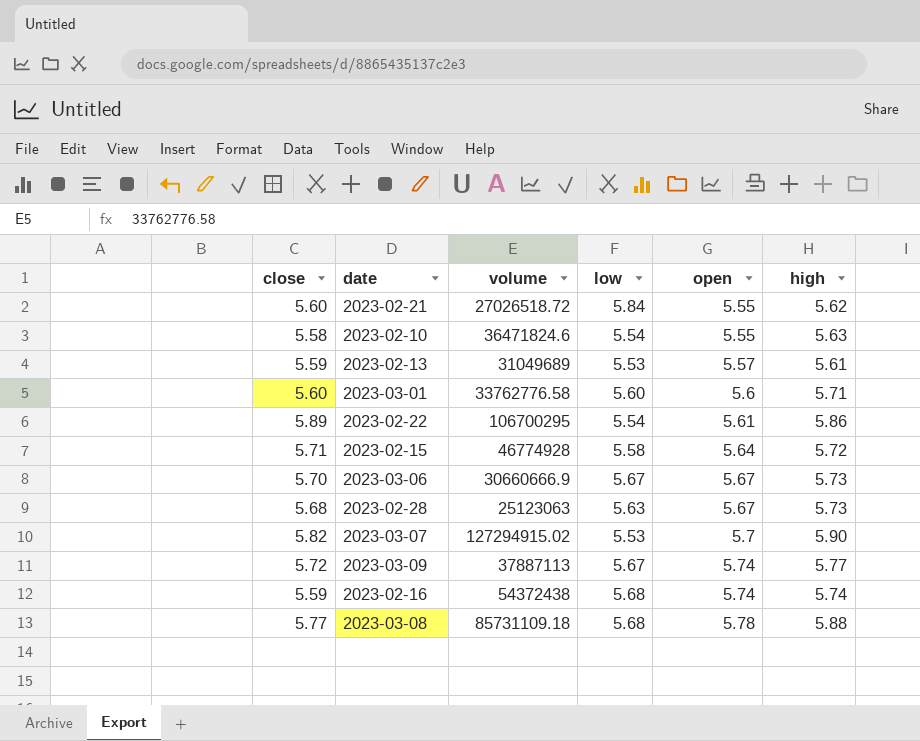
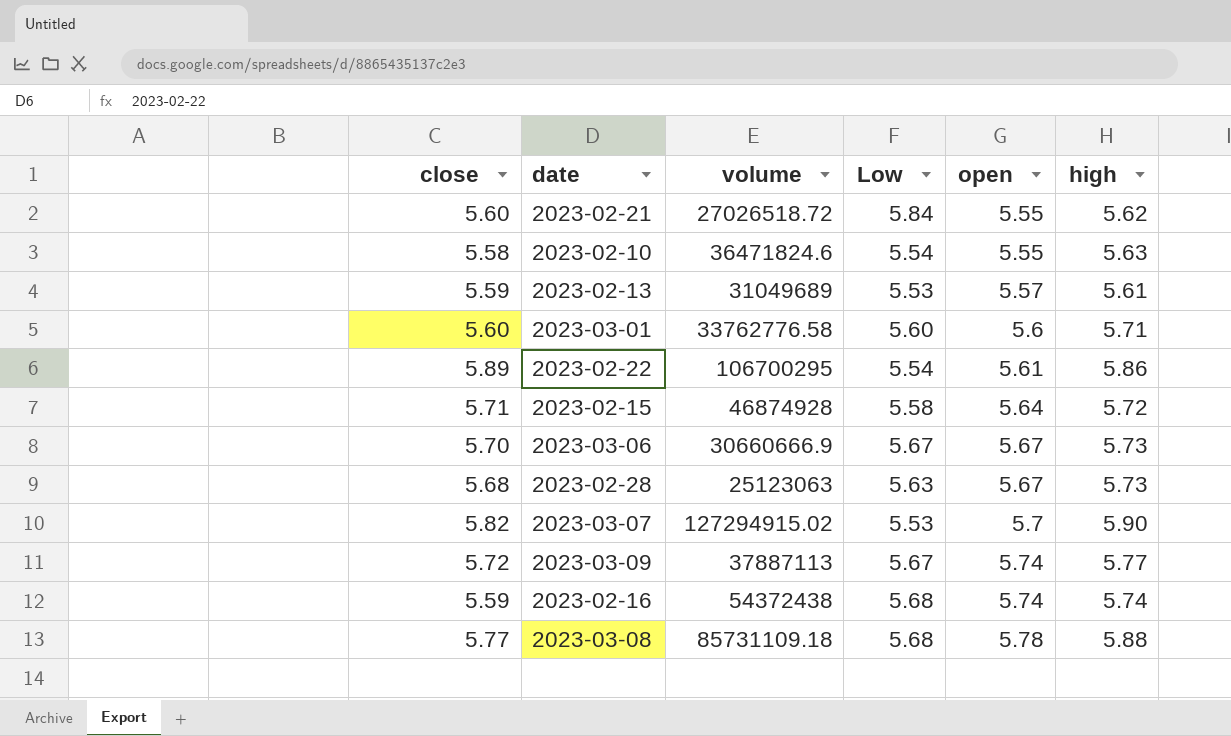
column name: low -> Low
2023-02-15 | volume: 46774928 -> 46874928

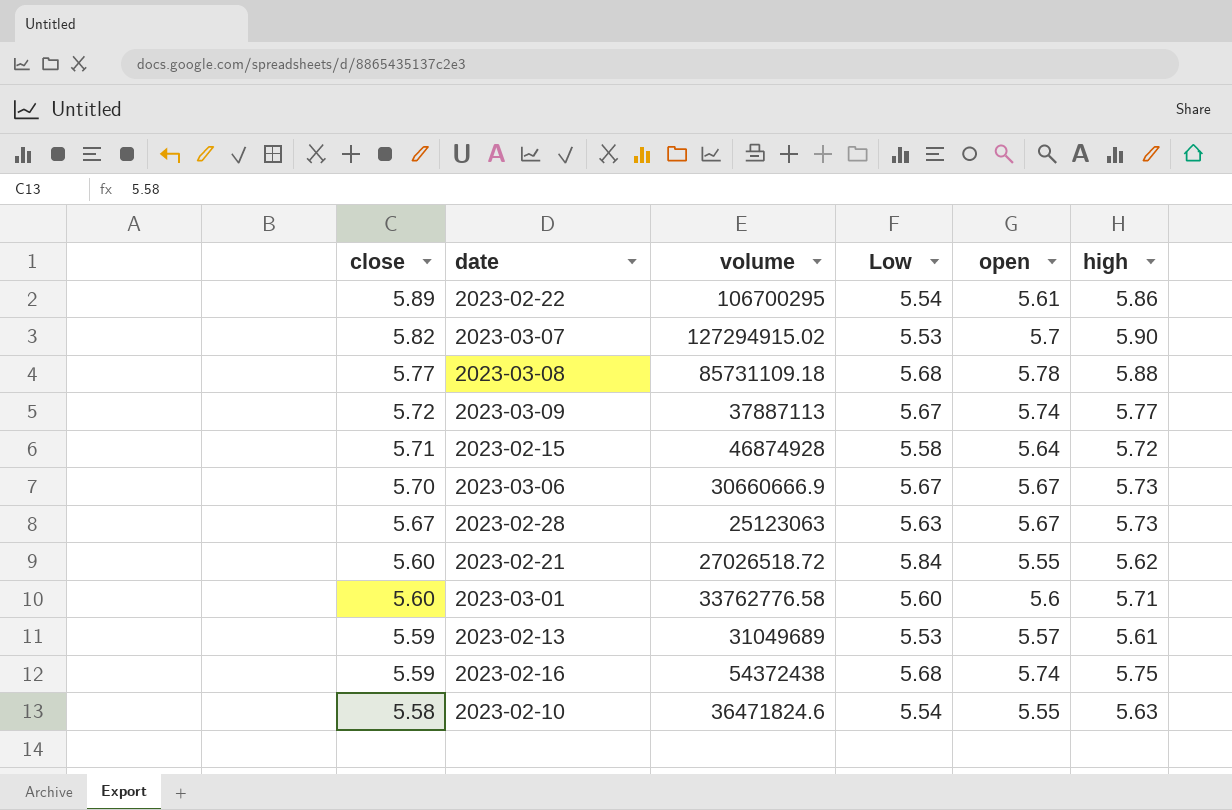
row order: open ascending -> close descending
2023-02-28 | close: 5.68 -> 5.67
2023-02-16 | high: 5.74 -> 5.75

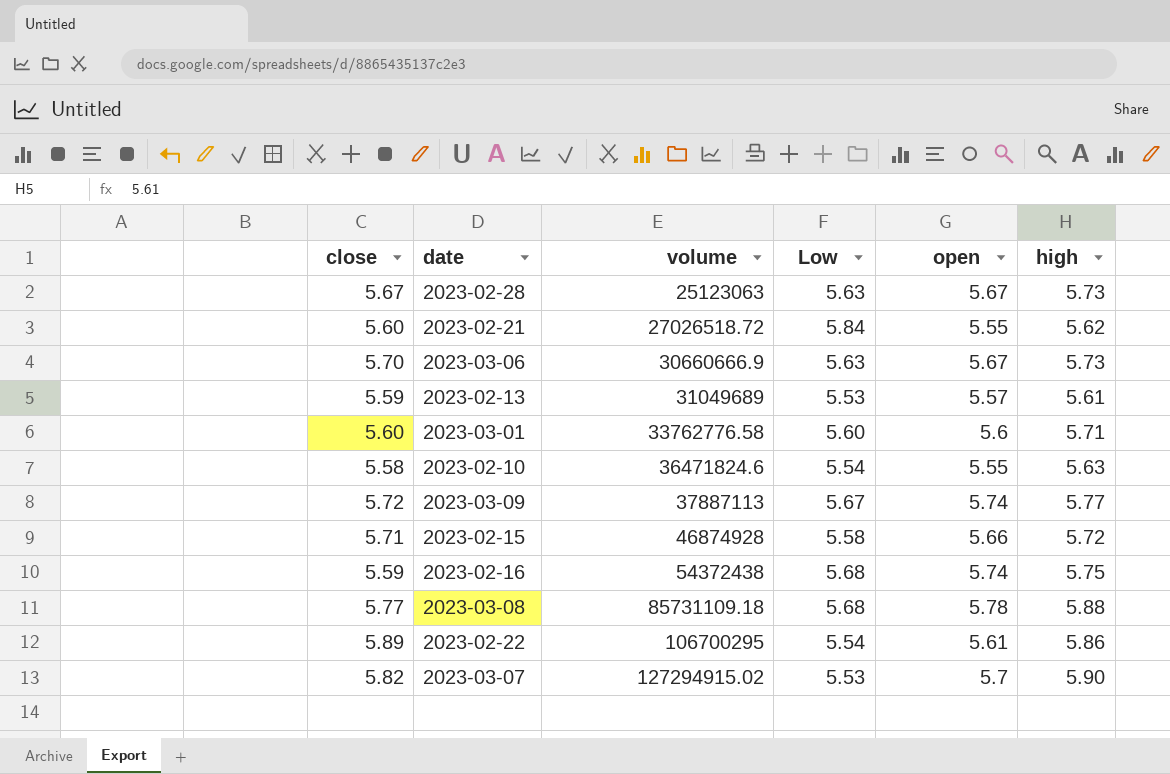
row order: close descending -> volume ascending
2023-03-06 | Low: 5.67 -> 5.63
2023-02-15 | open: 5.64 -> 5.66

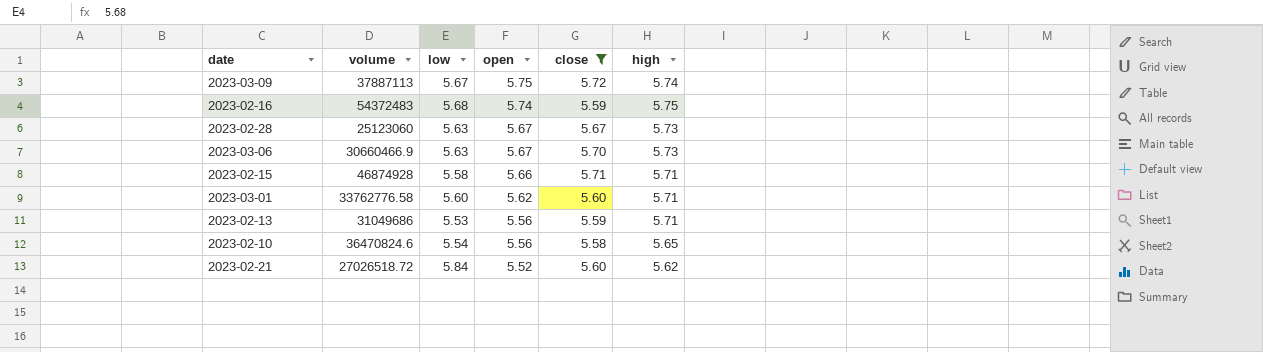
filter: none -> close <= 5.72
row order: volume ascending -> open descending
column name: Low -> low
column close | position: 1 -> 5
2023-03-09 | open: 5.74 -> 5.75
2023-03-09 | high: 5.77 -> 5.74
2023-02-16 | volume: 54372438 -> 54372483
2023-02-28 | volume: 25123063 -> 25123060
2023-03-06 | volume: 30660666.9 -> 30660466.9
2023-02-15 | high: 5.72 -> 5.71
2023-03-01 | open: 5.6 -> 5.62
2023-02-13 | volume: 31049689 -> 31049686
2023-02-13 | open: 5.57 -> 5.56
2023-02-13 | high: 5.61 -> 5.71
2023-02-10 | volume: 36471824.6 -> 36470824.6
2023-02-10 | open: 5.55 -> 5.56
2023-02-10 | high: 5.63 -> 5.65
2023-02-21 | open: 5.55 -> 5.52

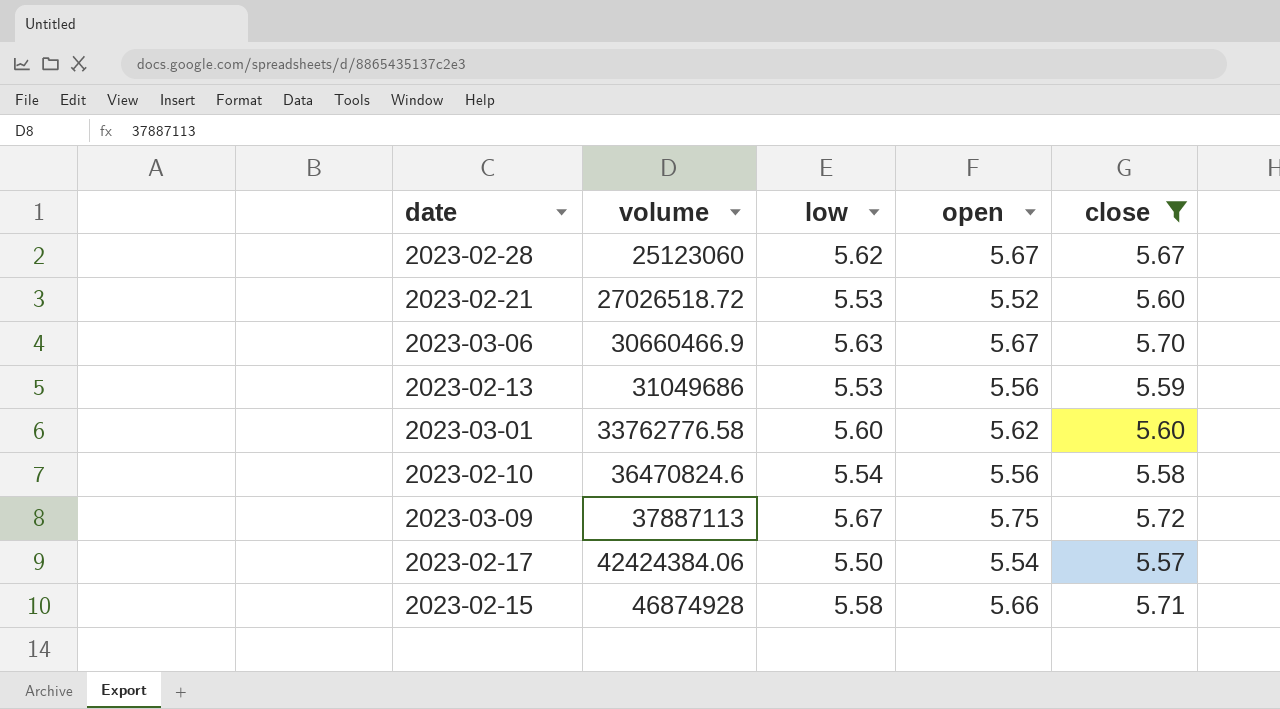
row order: open descending -> volume ascending
column high | position: 6 -> none
row 2023-02-16: 54372483 | 5.68 | 5.74 | 5.59 | 5.75 -> none
2023-02-28 | low: 5.63 -> 5.62
2023-02-21 | low: 5.84 -> 5.53
row 2023-02-17: none -> 42424384.06 | 5.50 | 5.54 | 5.57

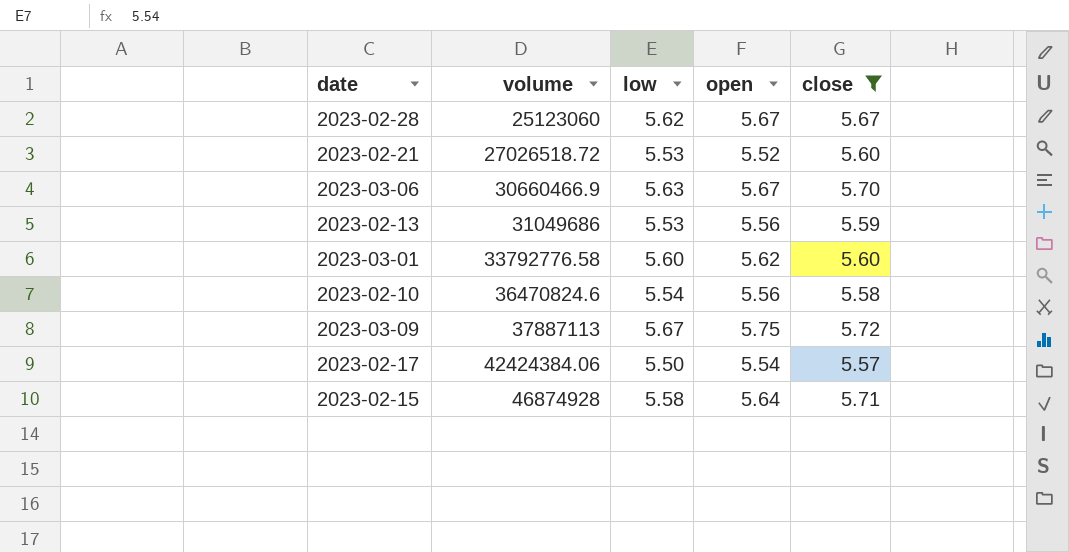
2023-03-01 | volume: 33762776.58 -> 33792776.58
2023-02-15 | open: 5.66 -> 5.64

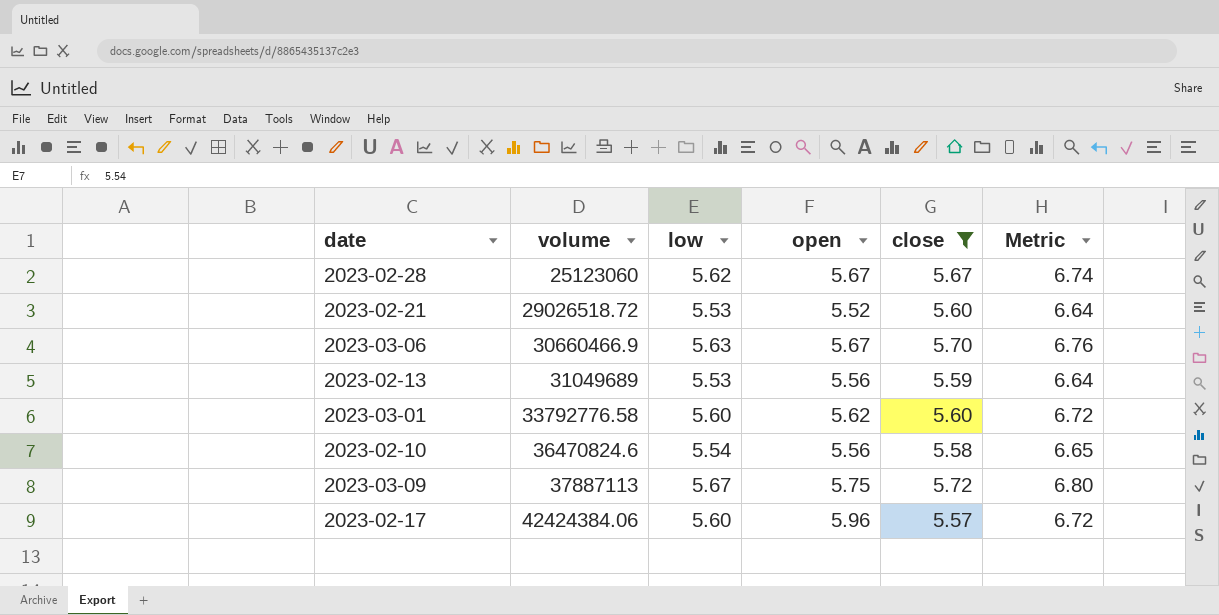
column Metric | formula: none -> [low] * 1.2
row 2023-02-15: 46874928 | 5.58 | 5.64 | 5.71 -> none
2023-02-21 | volume: 27026518.72 -> 29026518.72
2023-02-13 | volume: 31049686 -> 31049689
2023-02-17 | low: 5.50 -> 5.60
2023-02-17 | open: 5.54 -> 5.96

